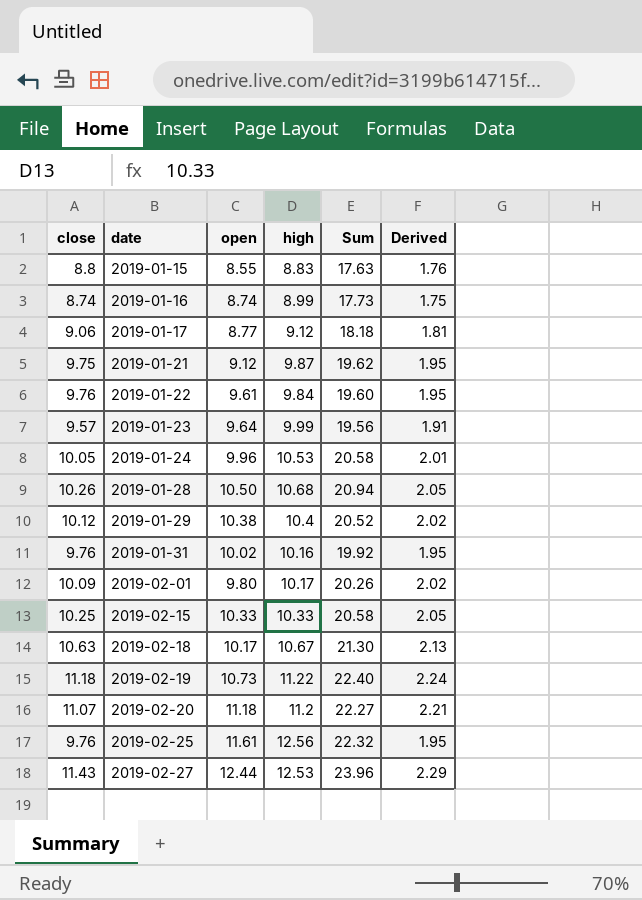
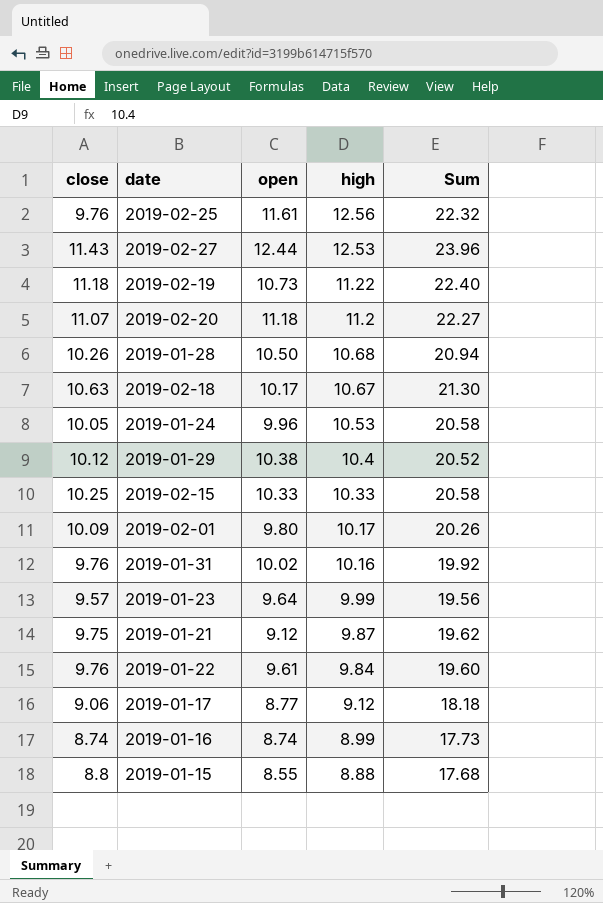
row order: date ascending -> high descending
column Derived | formula: [close] * 0.2 -> none
2019-01-15 | high: 8.83 -> 8.88
2019-01-15 | Sum: 17.63 -> 17.68

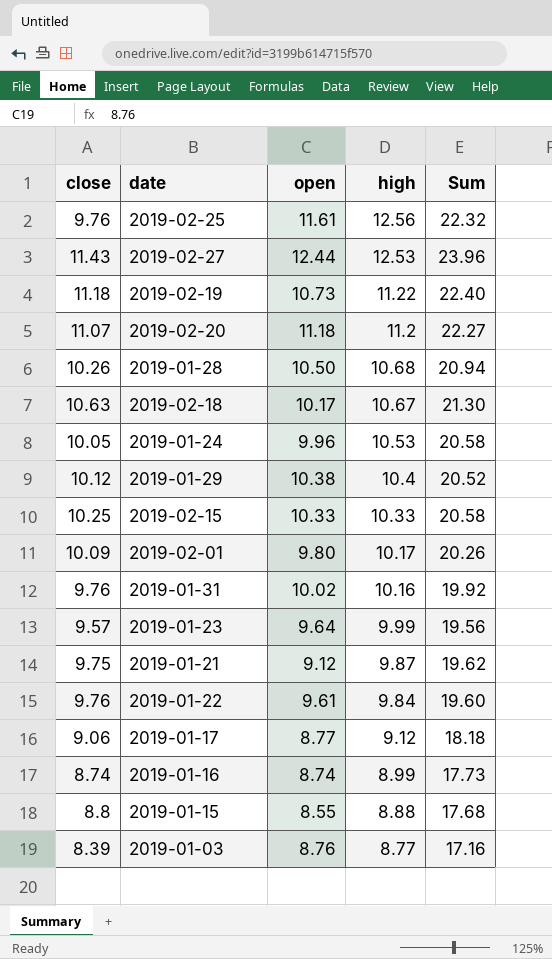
row 2019-01-03: none -> 8.39 | 8.76 | 8.77 | 17.16

